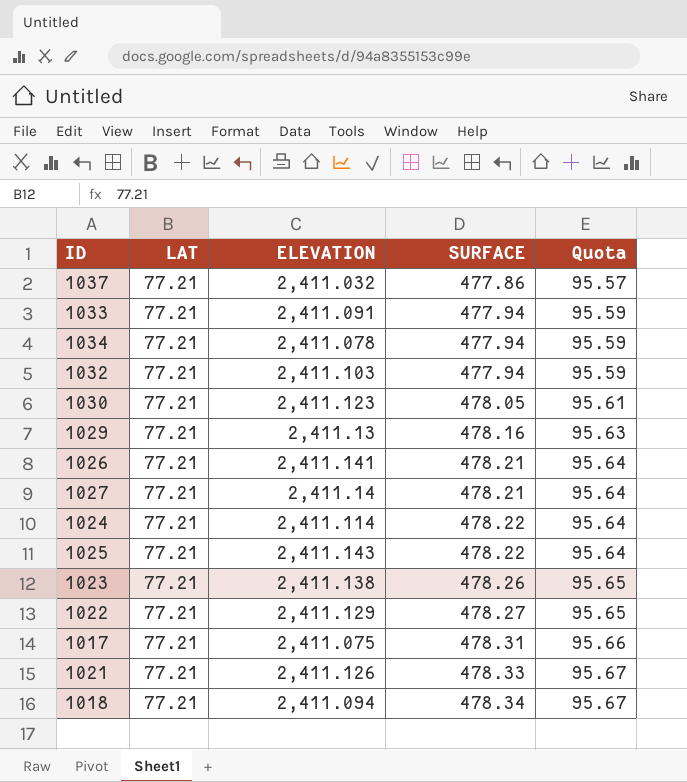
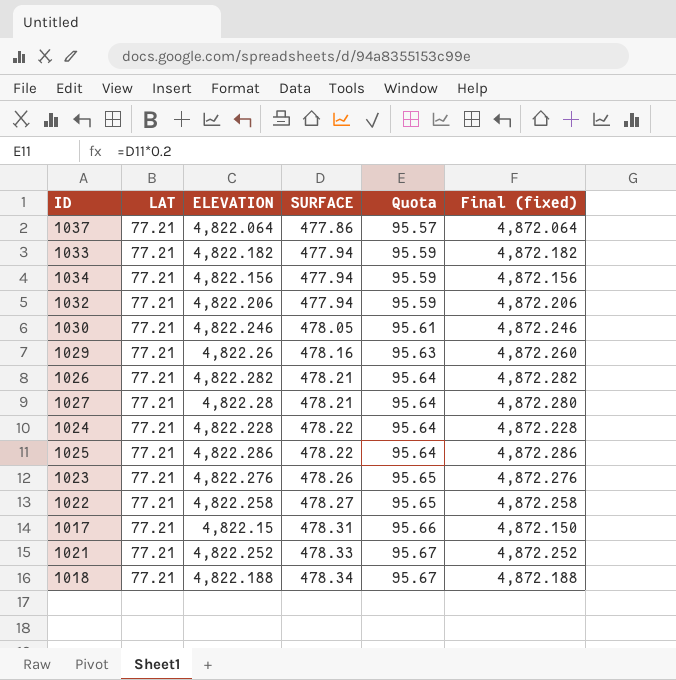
column Final (fixed) | formula: none -> [ELEVATION] + 50
1037 | ELEVATION: 2,411.032 -> 4,822.064
1033 | ELEVATION: 2,411.091 -> 4,822.182
1034 | ELEVATION: 2,411.078 -> 4,822.156
1032 | ELEVATION: 2,411.103 -> 4,822.206
1030 | ELEVATION: 2,411.123 -> 4,822.246
1029 | ELEVATION: 2,411.13 -> 4,822.26
1026 | ELEVATION: 2,411.141 -> 4,822.282
1027 | ELEVATION: 2,411.14 -> 4,822.28
1024 | ELEVATION: 2,411.114 -> 4,822.228
1025 | ELEVATION: 2,411.143 -> 4,822.286
1023 | ELEVATION: 2,411.138 -> 4,822.276
1022 | ELEVATION: 2,411.129 -> 4,822.258
1017 | ELEVATION: 2,411.075 -> 4,822.15
1021 | ELEVATION: 2,411.126 -> 4,822.252
1018 | ELEVATION: 2,411.094 -> 4,822.188

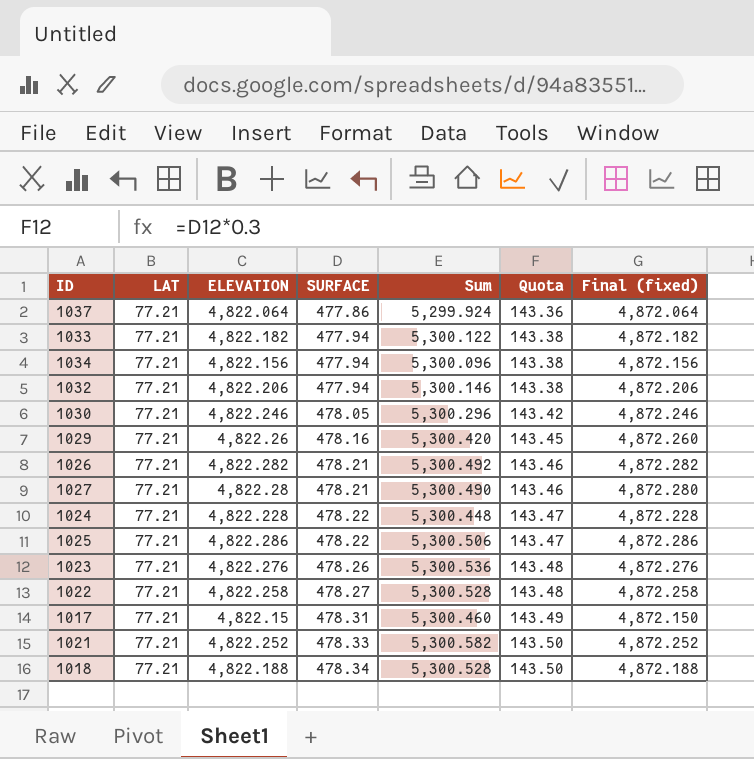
column Sum | formula: none -> [ELEVATION] + [SURFACE]
column Quota | formula: [SURFACE] * 0.2 -> [SURFACE] * 0.3

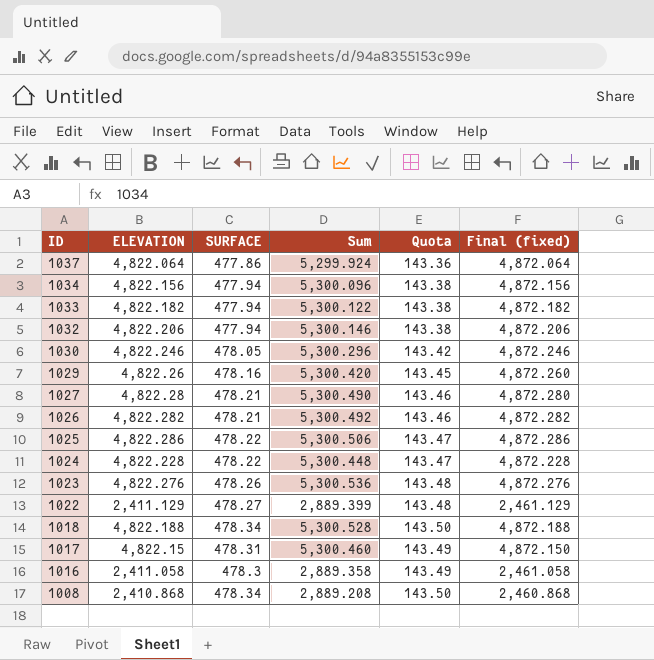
row order: SURFACE ascending -> ID descending
column LAT | position: 2 -> none
row 1021: 77.21 | 4,822.252 | 478.33 | 5,300.582 | 143.50 | 4,872.252 -> none
1022 | ELEVATION: 4,822.258 -> 2,411.129
1022 | Sum: 5,300.528 -> 2,889.399
1022 | Final (fixed): 4,872.258 -> 2,461.129
row 1016: none -> 2,411.058 | 478.3 | 2,889.358 | 143.49 | 2,461.058
row 1008: none -> 2,410.868 | 478.34 | 2,889.208 | 143.50 | 2,460.868

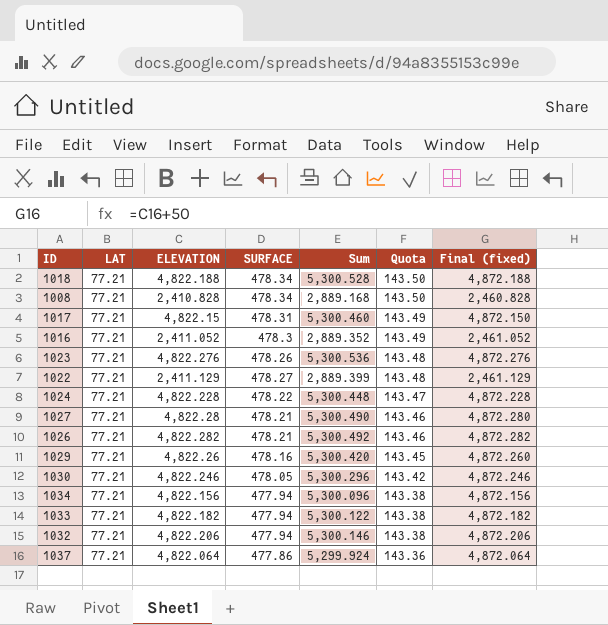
row order: ID descending -> Quota descending
column LAT | position: none -> 2
row 1025: 4,822.286 | 478.22 | 5,300.506 | 143.47 | 4,872.286 -> none
1008 | ELEVATION: 2,410.868 -> 2,410.828
1008 | Sum: 2,889.208 -> 2,889.168
1008 | Final (fixed): 2,460.868 -> 2,460.828
1016 | ELEVATION: 2,411.058 -> 2,411.052
1016 | Sum: 2,889.358 -> 2,889.352
1016 | Final (fixed): 2,461.058 -> 2,461.052

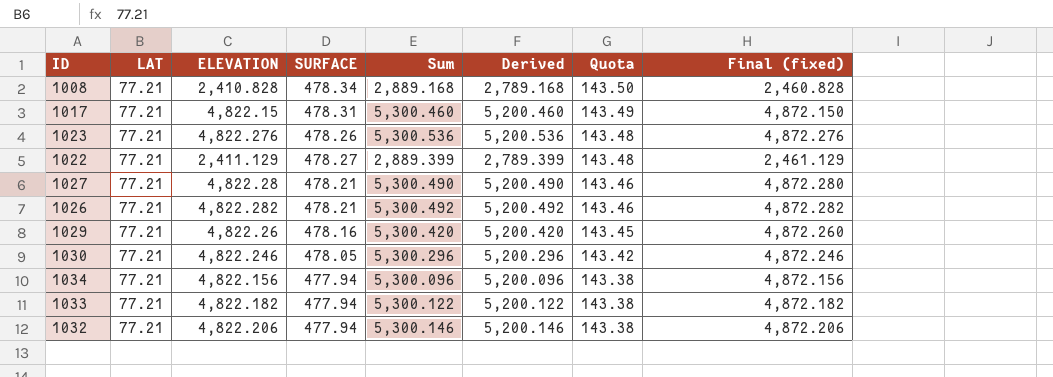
column Derived | formula: none -> [Sum] - 100
row 1018: 77.21 | 4,822.188 | 478.34 | 5,300.528 | 143.50 | 4,872.188 -> none
row 1016: 77.21 | 2,411.052 | 478.3 | 2,889.352 | 143.49 | 2,461.052 -> none
row 1024: 77.21 | 4,822.228 | 478.22 | 5,300.448 | 143.47 | 4,872.228 -> none
row 1037: 77.21 | 4,822.064 | 477.86 | 5,299.924 | 143.36 | 4,872.064 -> none

